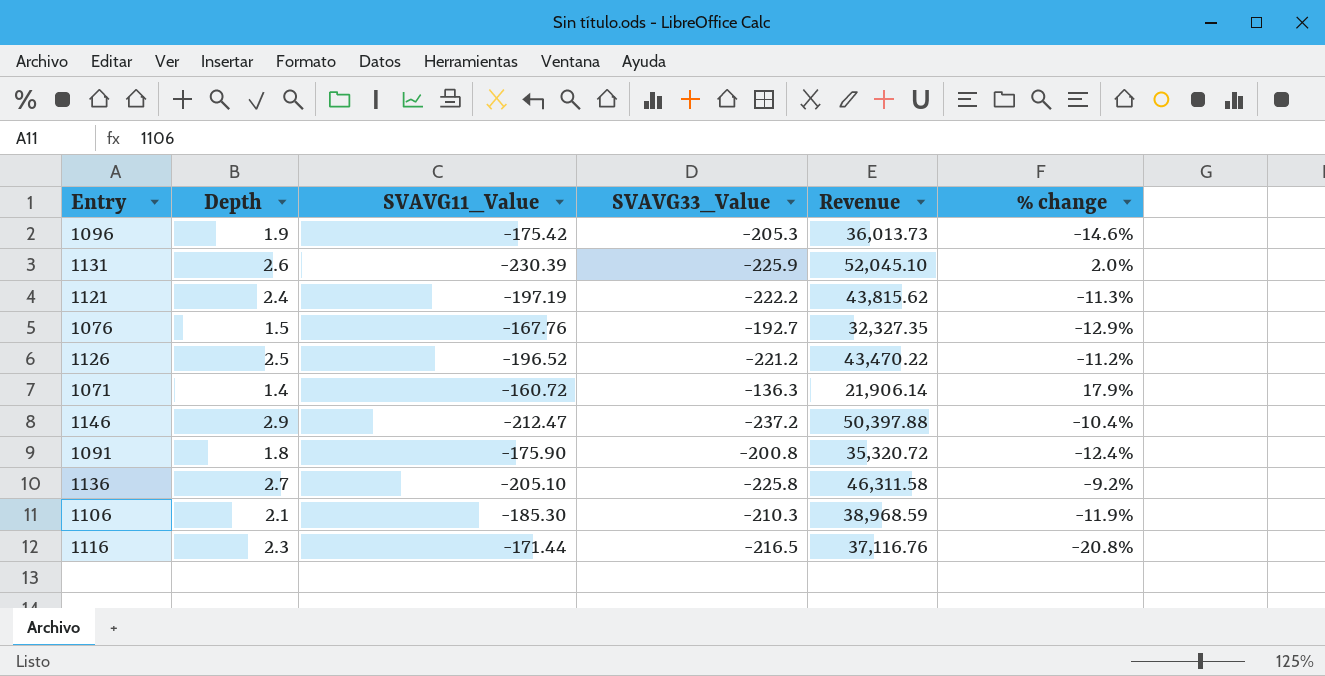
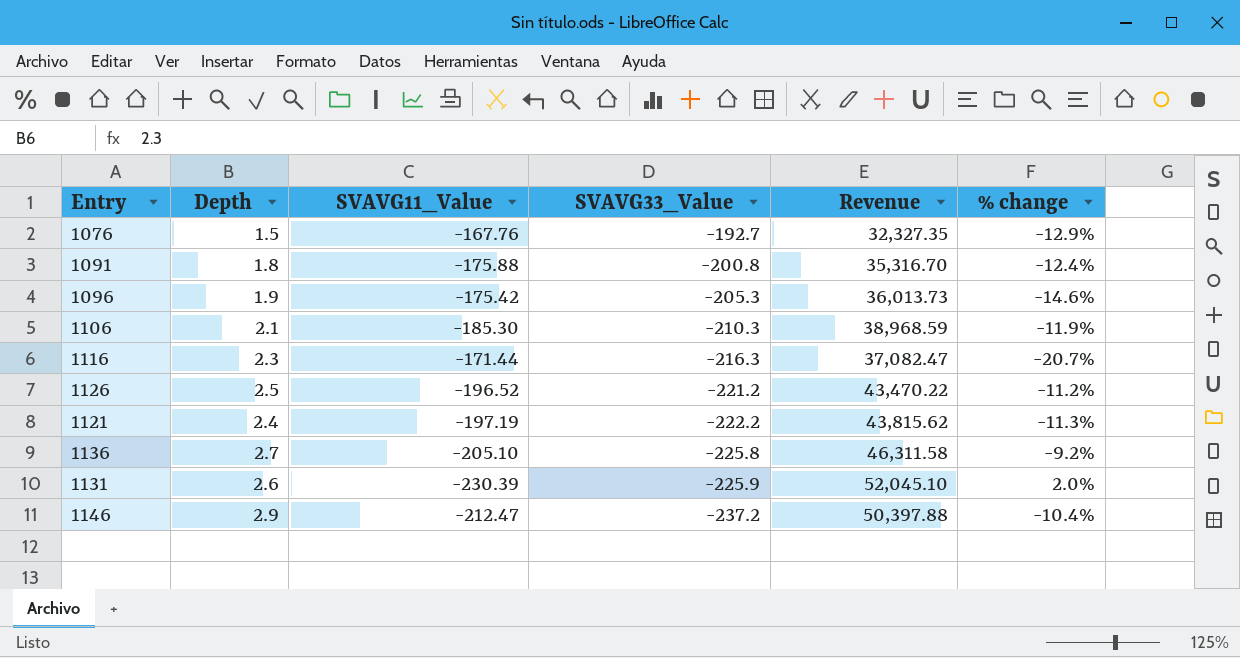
row order: none -> SVAVG33_Value descending
row 1071: 1.4 | -160.72 | -136.3 | 21,906.14 | 17.9% -> none
1091 | SVAVG11_Value: -175.90 -> -175.88
1091 | Revenue: 35,320.72 -> 35,316.70
1116 | SVAVG33_Value: -216.5 -> -216.3
1116 | Revenue: 37,116.76 -> 37,082.47
1116 | % change: -20.8% -> -20.7%

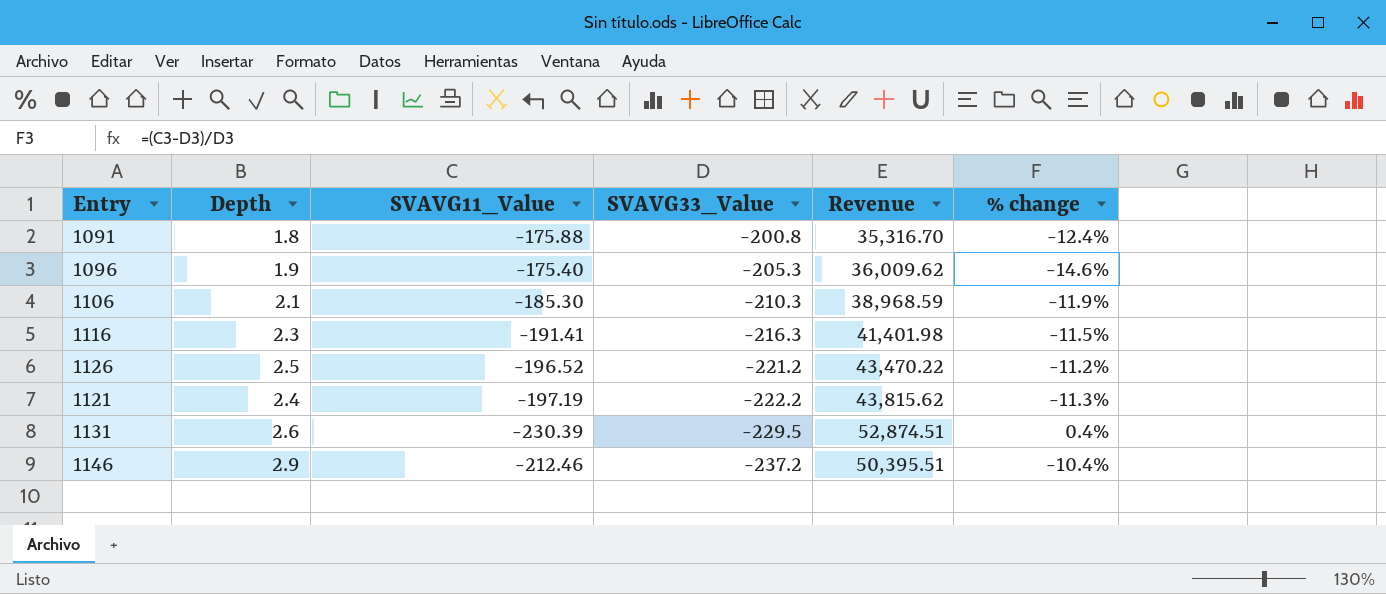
row 1076: 1.5 | -167.76 | -192.7 | 32,327.35 | -12.9% -> none
row 1136: 2.7 | -205.10 | -225.8 | 46,311.58 | -9.2% -> none
1096 | SVAVG11_Value: -175.42 -> -175.40
1096 | Revenue: 36,013.73 -> 36,009.62
1116 | SVAVG11_Value: -171.44 -> -191.41
1116 | Revenue: 37,082.47 -> 41,401.98
1116 | % change: -20.7% -> -11.5%
1131 | SVAVG33_Value: -225.9 -> -229.5
1131 | Revenue: 52,045.10 -> 52,874.51
1131 | % change: 2.0% -> 0.4%
1146 | SVAVG11_Value: -212.47 -> -212.46
1146 | Revenue: 50,397.88 -> 50,395.51

